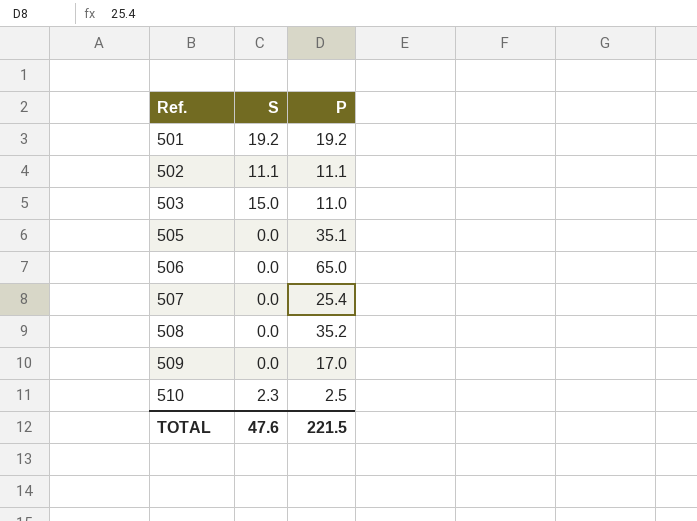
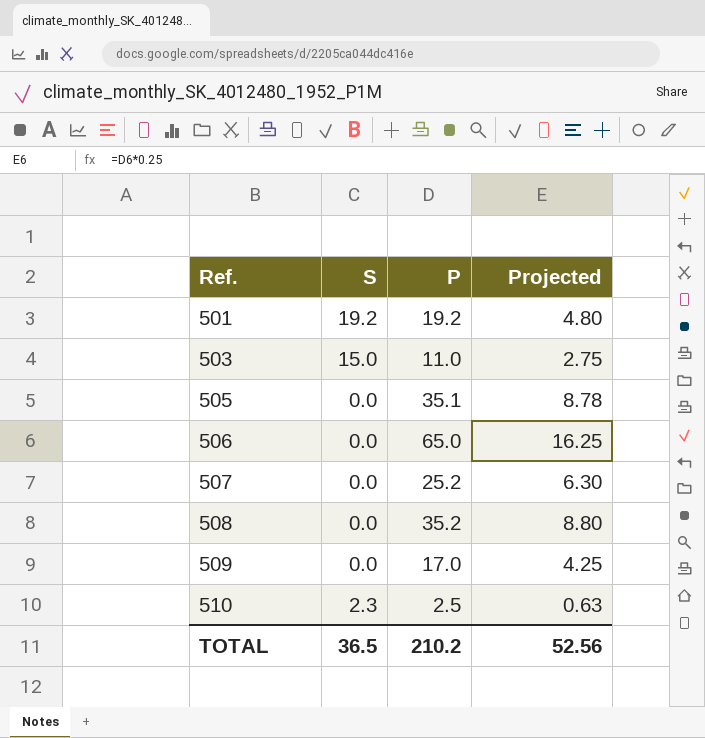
column Projected | formula: none -> [P] * 0.25
row 502: 11.1 | 11.1 -> none
507 | P: 25.4 -> 25.2
TOTAL | S: 47.6 -> 36.5
TOTAL | P: 221.5 -> 210.2

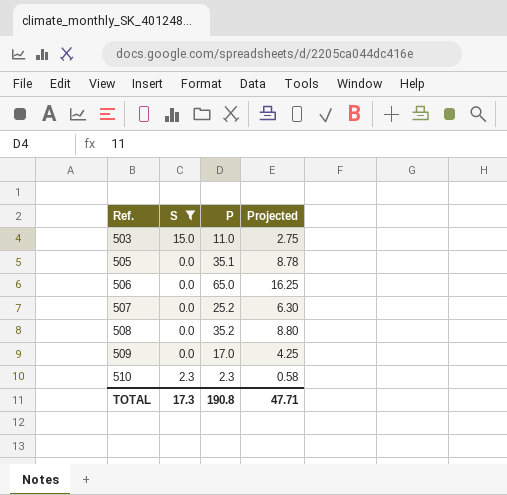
filter: none -> S != 19.2
510 | P: 2.5 -> 2.3
510 | Projected: 0.63 -> 0.58
TOTAL | S: 36.5 -> 17.3
TOTAL | P: 210.2 -> 190.8
TOTAL | Projected: 52.56 -> 47.71

